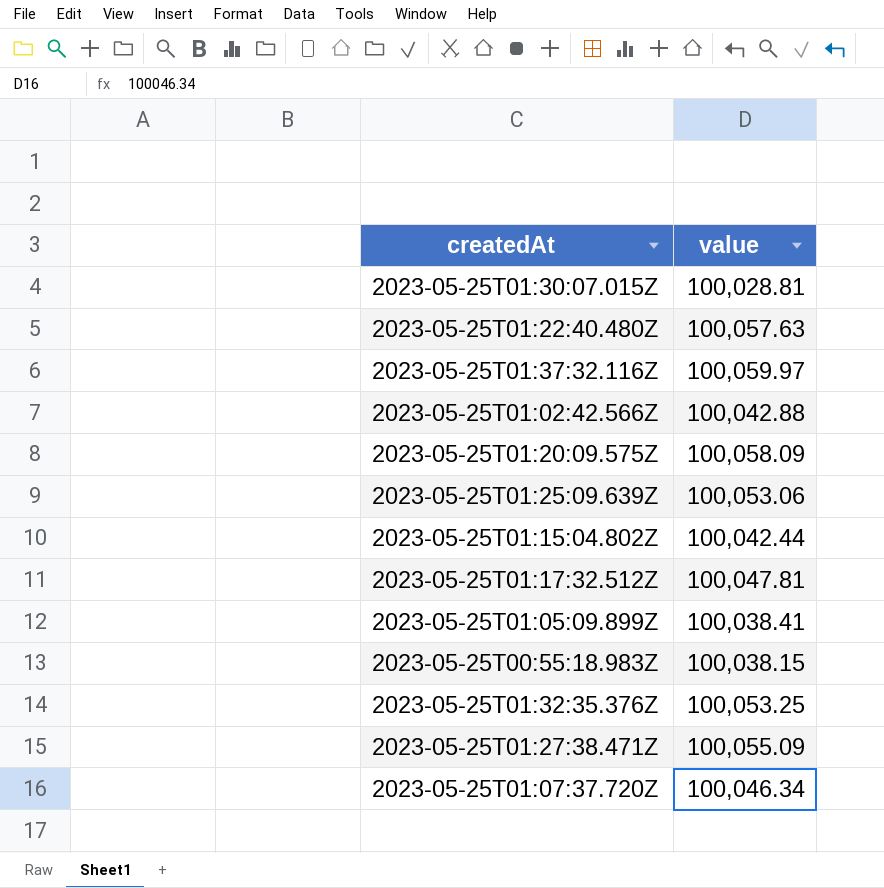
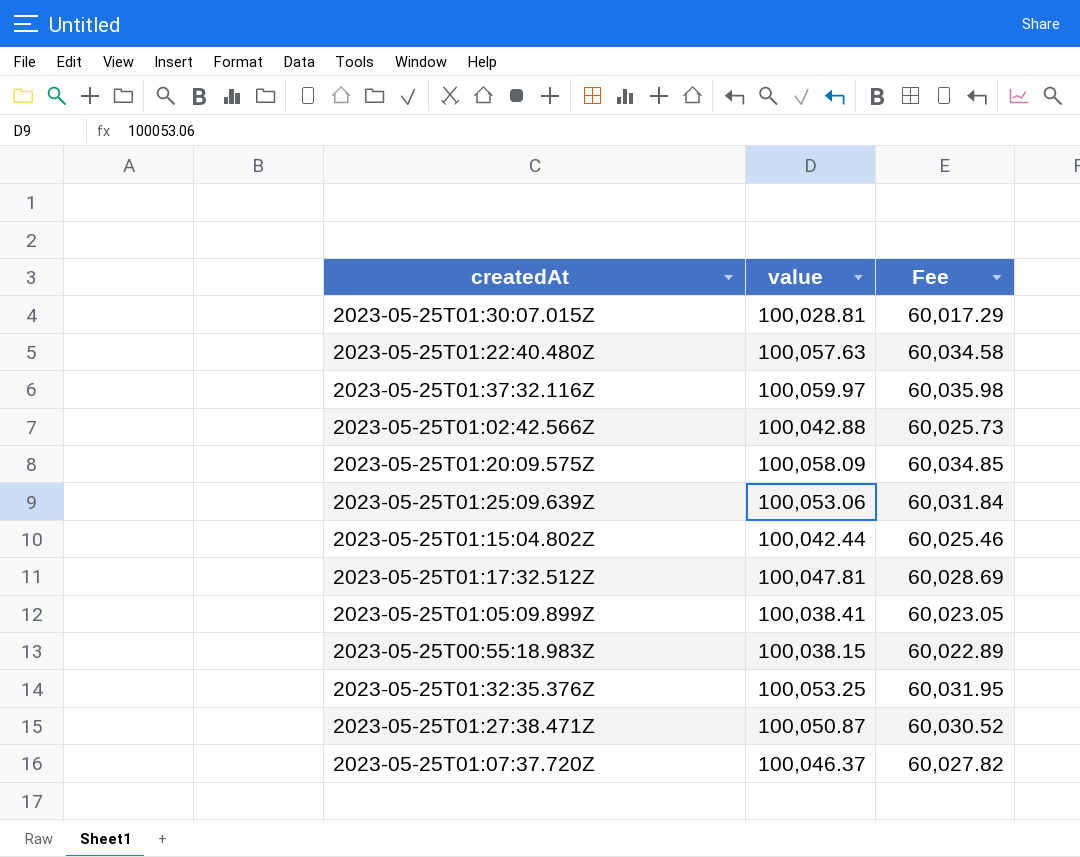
column Fee | formula: none -> [value] * 0.6
2023-05-25T01:27:38.471Z | value: 100,055.09 -> 100,050.87
2023-05-25T01:07:37.720Z | value: 100,046.34 -> 100,046.37

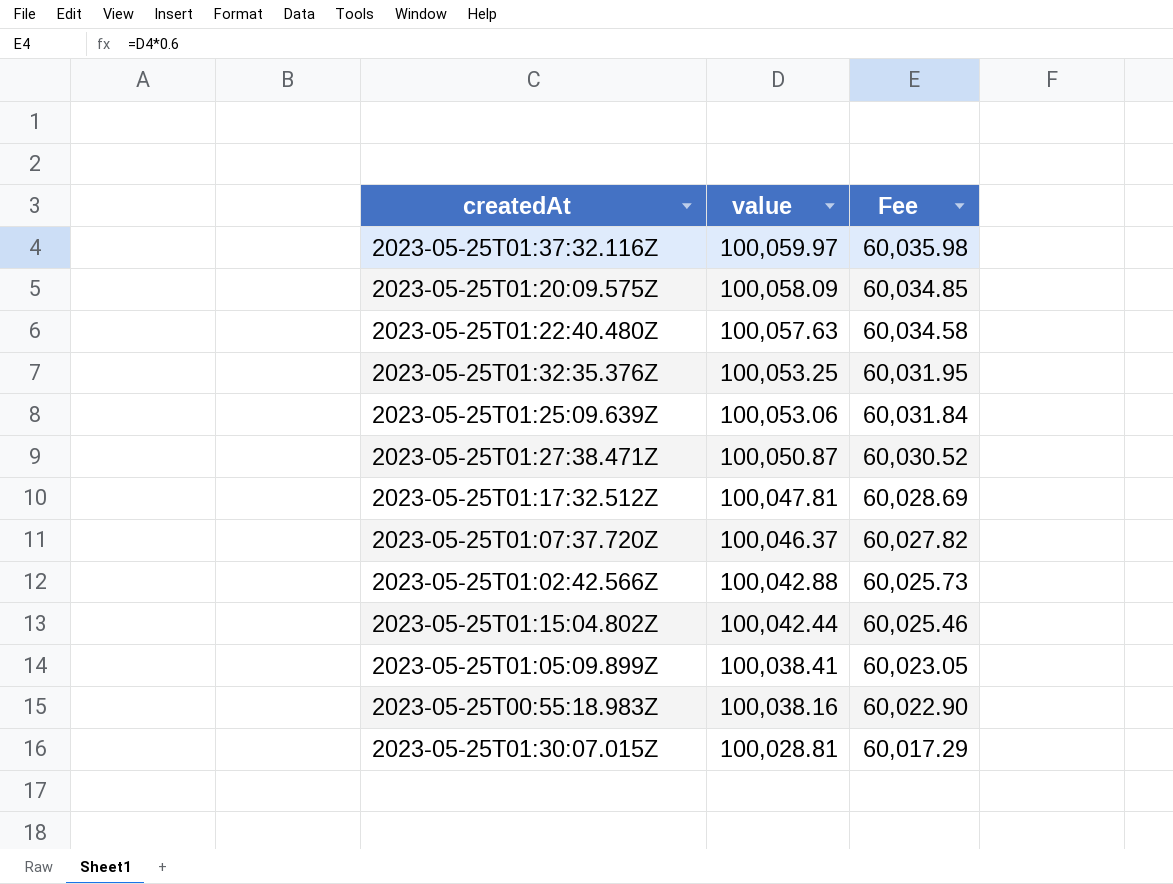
row order: none -> value descending
2023-05-25T00:55:18.983Z | value: 100,038.15 -> 100,038.16
2023-05-25T00:55:18.983Z | Fee: 60,022.89 -> 60,022.90

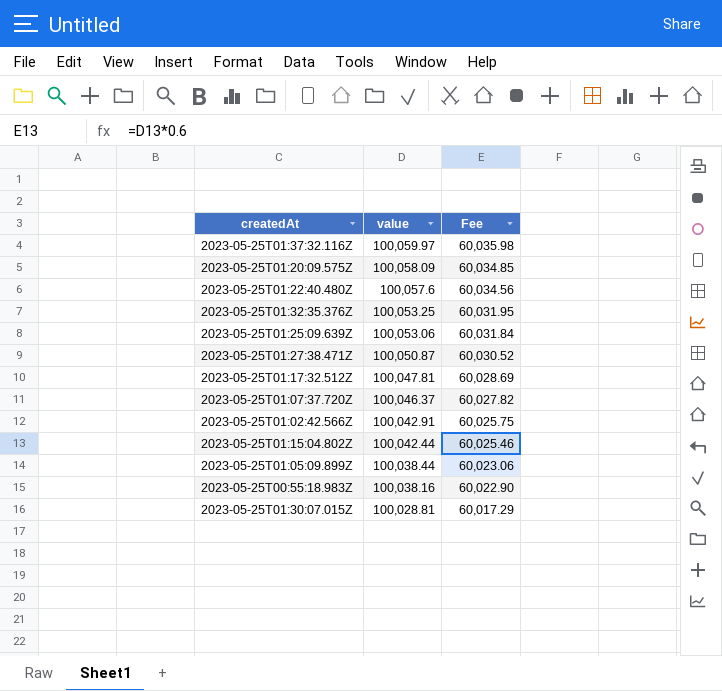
2023-05-25T01:22:40.480Z | value: 100,057.63 -> 100,057.6
2023-05-25T01:22:40.480Z | Fee: 60,034.58 -> 60,034.56
2023-05-25T01:02:42.566Z | value: 100,042.88 -> 100,042.91
2023-05-25T01:02:42.566Z | Fee: 60,025.73 -> 60,025.75
2023-05-25T01:05:09.899Z | value: 100,038.41 -> 100,038.44
2023-05-25T01:05:09.899Z | Fee: 60,023.05 -> 60,023.06

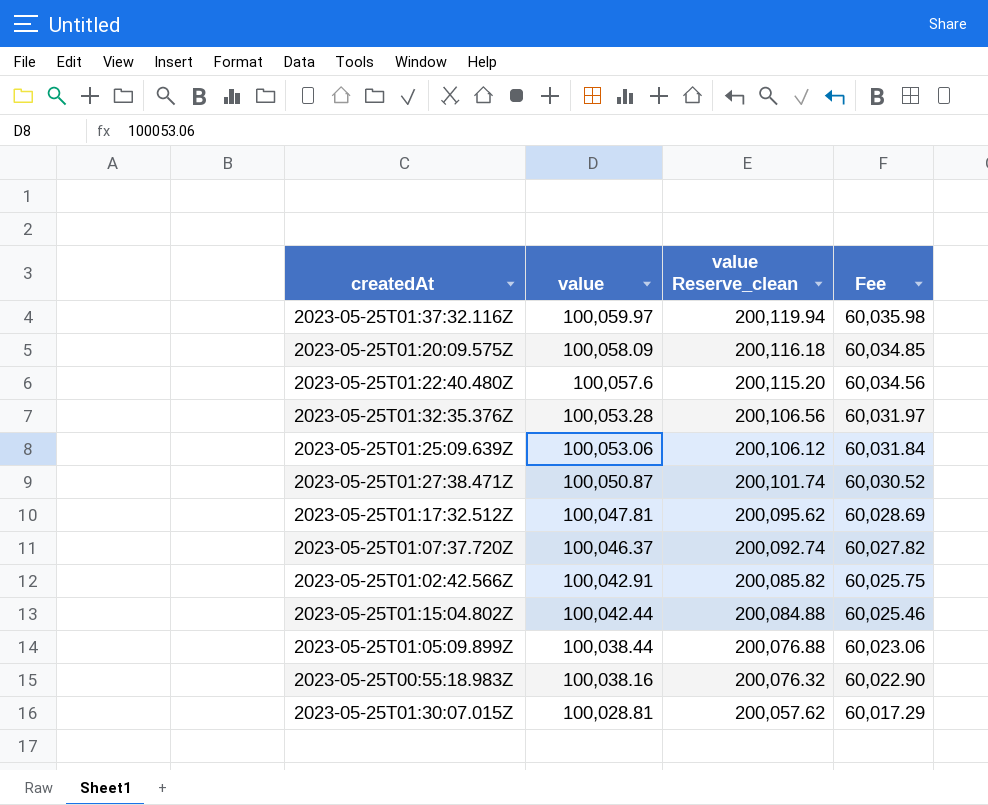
column value Reserve_clean | formula: none -> [value] * 2
2023-05-25T01:32:35.376Z | value: 100,053.25 -> 100,053.28
2023-05-25T01:32:35.376Z | Fee: 60,031.95 -> 60,031.97

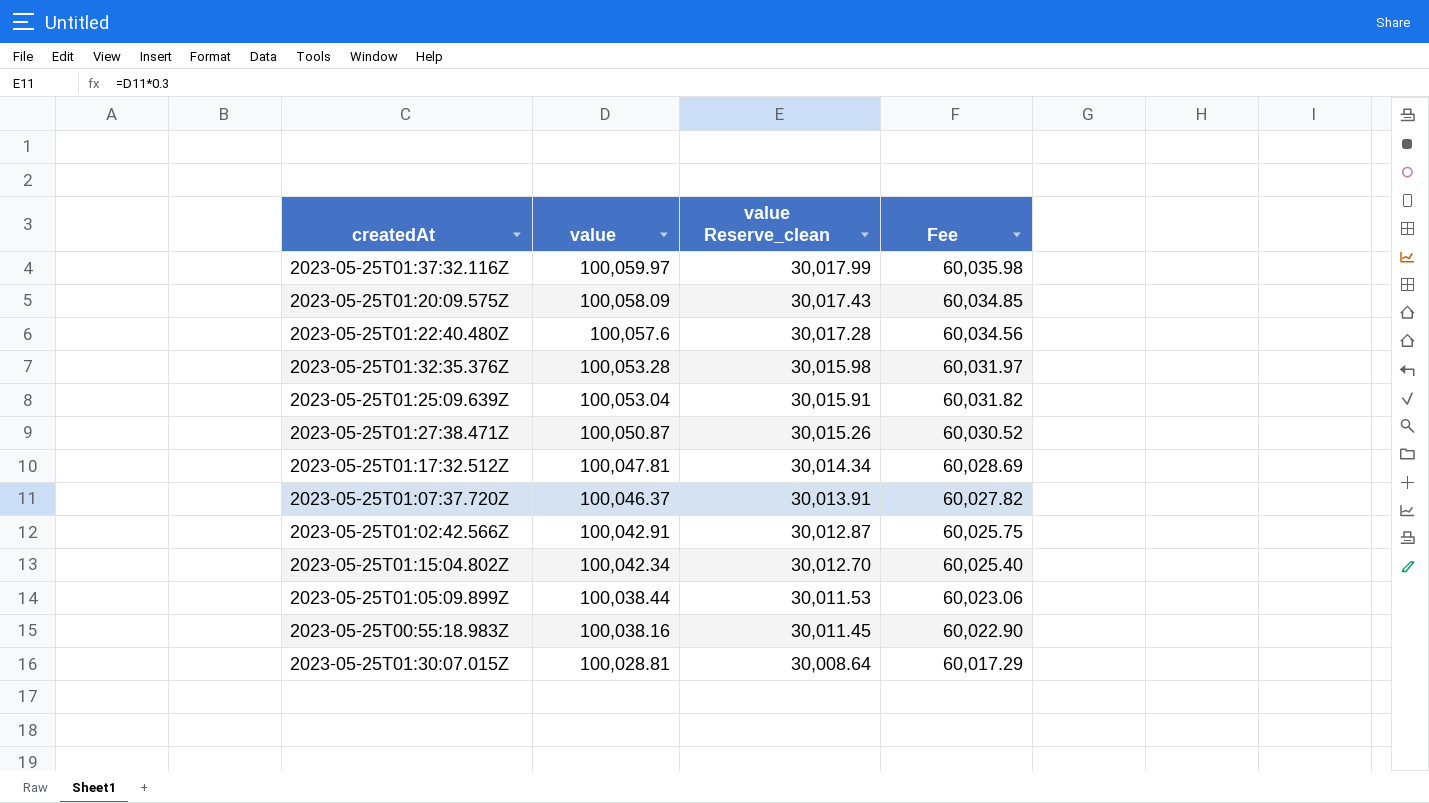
column value Reserve_clean | formula: [value] * 2 -> [value] * 0.3
2023-05-25T01:25:09.639Z | value: 100,053.06 -> 100,053.04
2023-05-25T01:25:09.639Z | Fee: 60,031.84 -> 60,031.82
2023-05-25T01:15:04.802Z | value: 100,042.44 -> 100,042.34
2023-05-25T01:15:04.802Z | Fee: 60,025.46 -> 60,025.40

